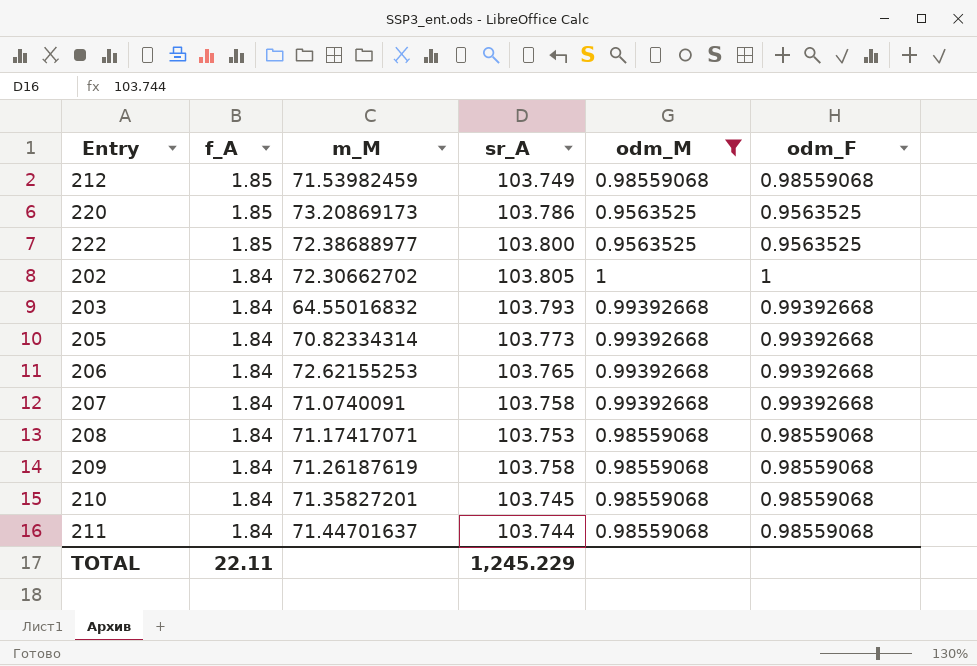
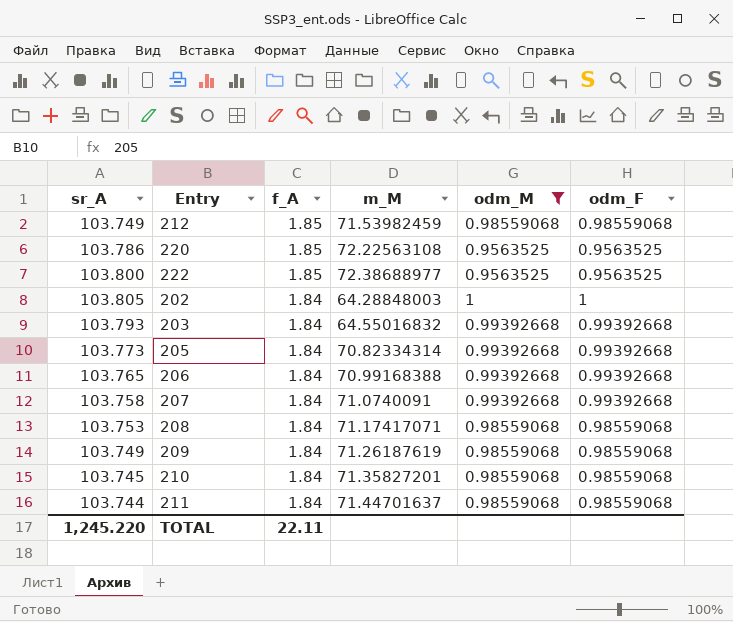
column sr_A | position: 4 -> 1
220 | m_M: 73.20869173 -> 72.22563108
202 | m_M: 72.30662702 -> 64.28848003
206 | m_M: 72.62155253 -> 70.99168388
209 | sr_A: 103.758 -> 103.749
TOTAL | sr_A: 1,245.229 -> 1,245.220

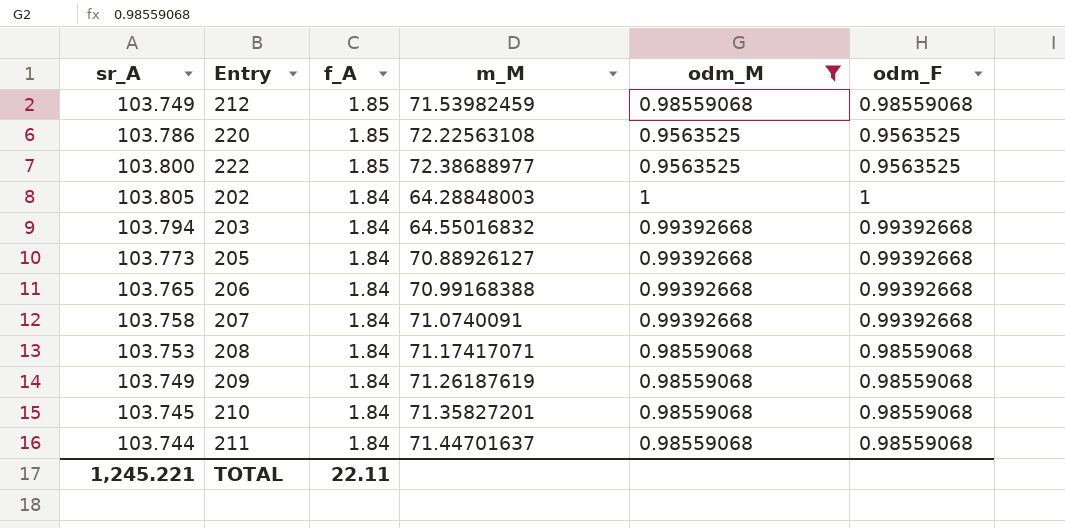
203 | sr_A: 103.793 -> 103.794
205 | m_M: 70.82334314 -> 70.88926127
TOTAL | sr_A: 1,245.220 -> 1,245.221

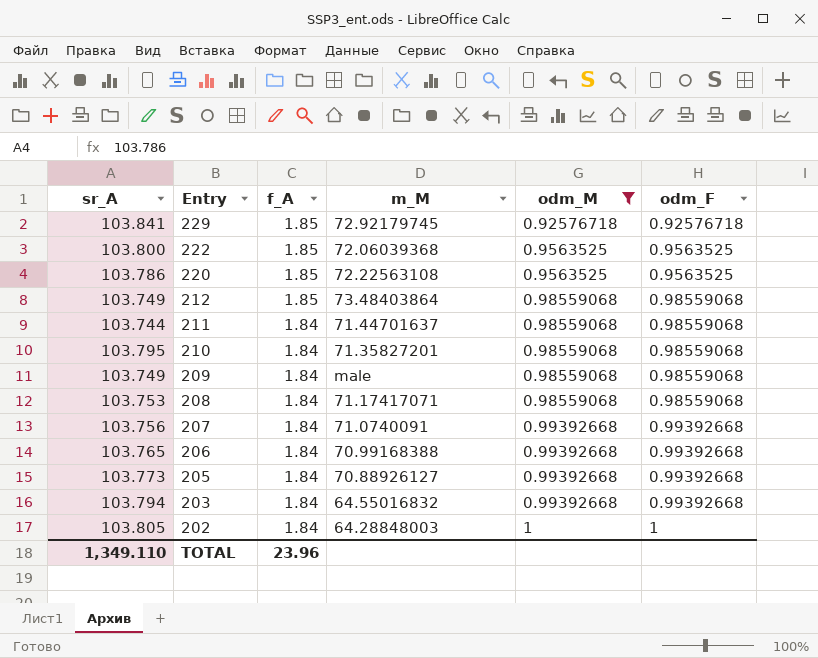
row order: f_A descending -> Entry descending
row 229: none -> 103.841 | 1.85 | 72.92179745 | 0.92576718 | 0.92576718
222 | m_M: 72.38688977 -> 72.06039368
212 | m_M: 71.53982459 -> 73.48403864
210 | sr_A: 103.745 -> 103.795
209 | m_M: 71.26187619 -> male
207 | sr_A: 103.758 -> 103.756
TOTAL | sr_A: 1,245.221 -> 1,349.110
TOTAL | f_A: 22.11 -> 23.96

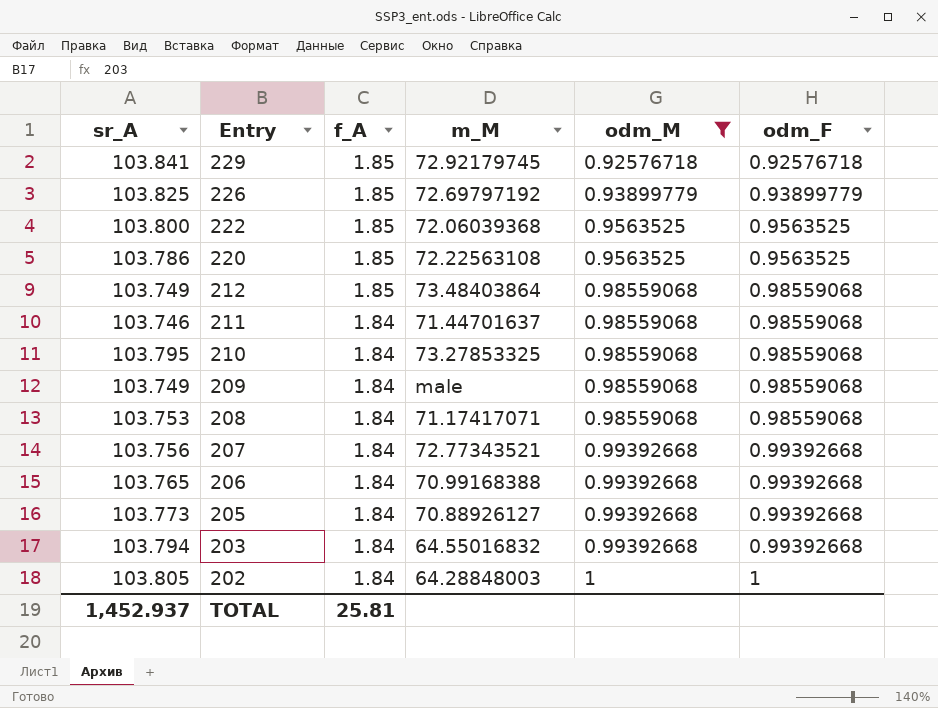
row 226: none -> 103.825 | 1.85 | 72.69797192 | 0.93899779 | 0.93899779
211 | sr_A: 103.744 -> 103.746
210 | m_M: 71.35827201 -> 73.27853325
207 | m_M: 71.0740091 -> 72.77343521
TOTAL | sr_A: 1,349.110 -> 1,452.937
TOTAL | f_A: 23.96 -> 25.81

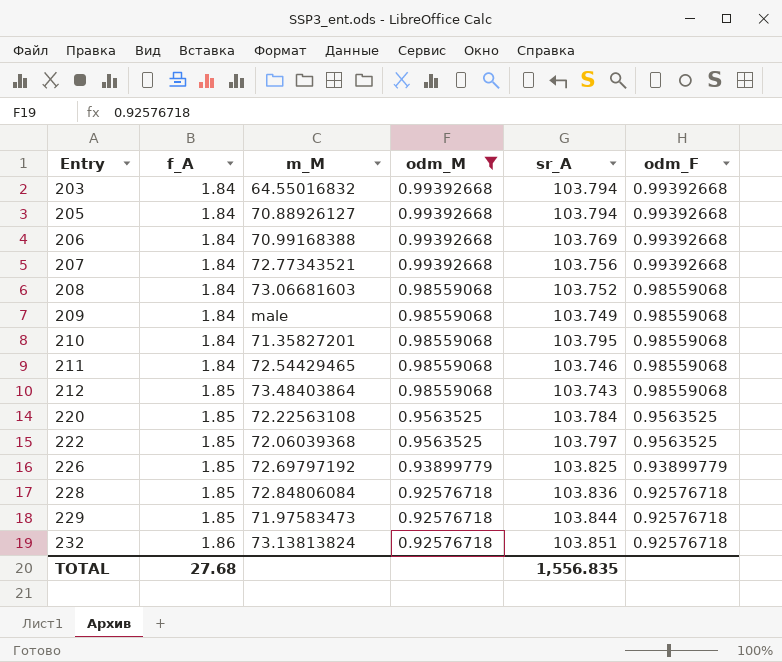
row order: Entry descending -> Entry ascending
column sr_A | position: 1 -> 5
row 202: 103.805 | 1.84 | 64.28848003 | 1 | 1 -> none
205 | sr_A: 103.773 -> 103.794
206 | sr_A: 103.765 -> 103.769
208 | m_M: 71.17417071 -> 73.06681603
208 | sr_A: 103.753 -> 103.752
210 | m_M: 73.27853325 -> 71.35827201
211 | m_M: 71.44701637 -> 72.54429465
212 | sr_A: 103.749 -> 103.743
220 | sr_A: 103.786 -> 103.784
222 | sr_A: 103.800 -> 103.797
row 228: none -> 1.85 | 72.84806084 | 0.92576718 | 103.836 | 0.92576718
229 | m_M: 72.92179745 -> 71.97583473
229 | sr_A: 103.841 -> 103.844
row 232: none -> 1.86 | 73.13813824 | 0.92576718 | 103.851 | 0.92576718
TOTAL | f_A: 25.81 -> 27.68
TOTAL | sr_A: 1,452.937 -> 1,556.835

